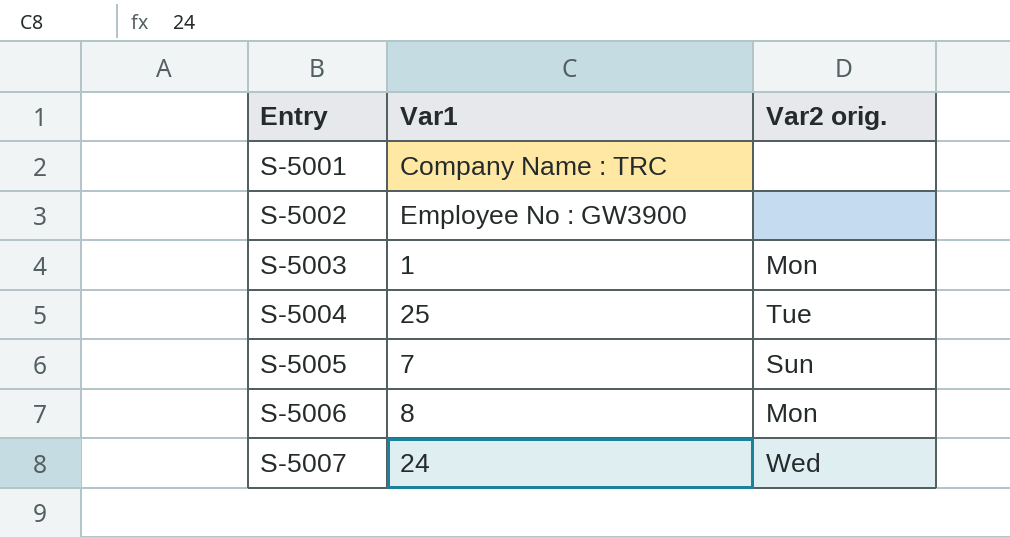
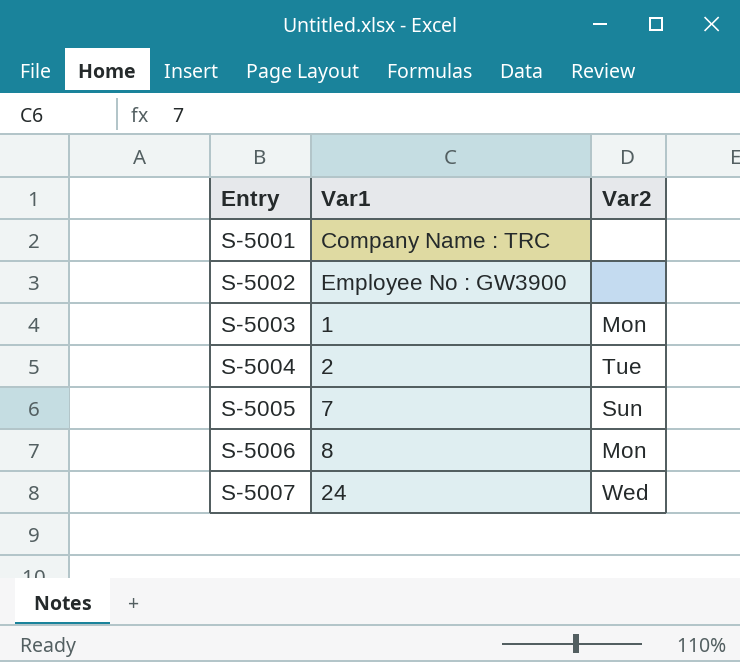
column name: Var2 orig. -> Var2
S-5004 | Var1: 25 -> 2

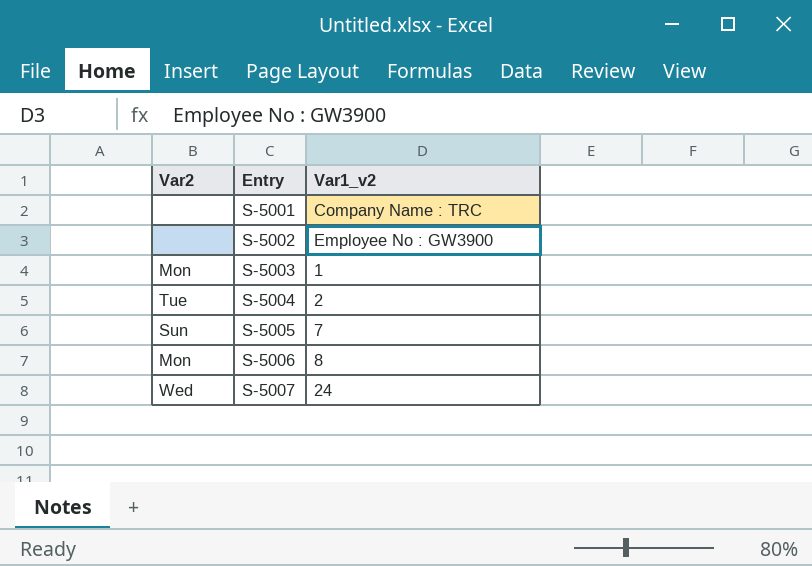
column Var2 | position: 3 -> 1
column name: Var1 -> Var1_v2

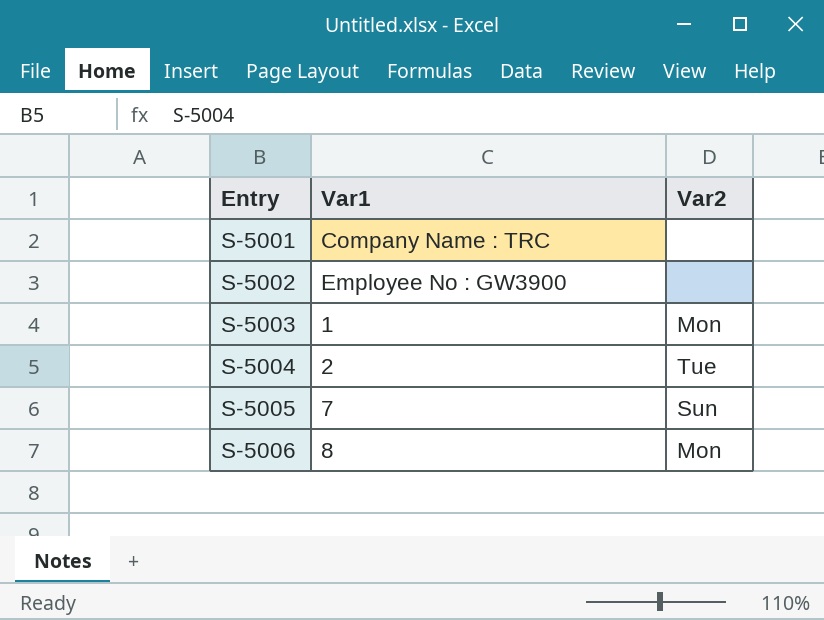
column name: Var1_v2 -> Var1
column Var2 | position: 1 -> 3
row S-5007: Wed | 24 -> none

